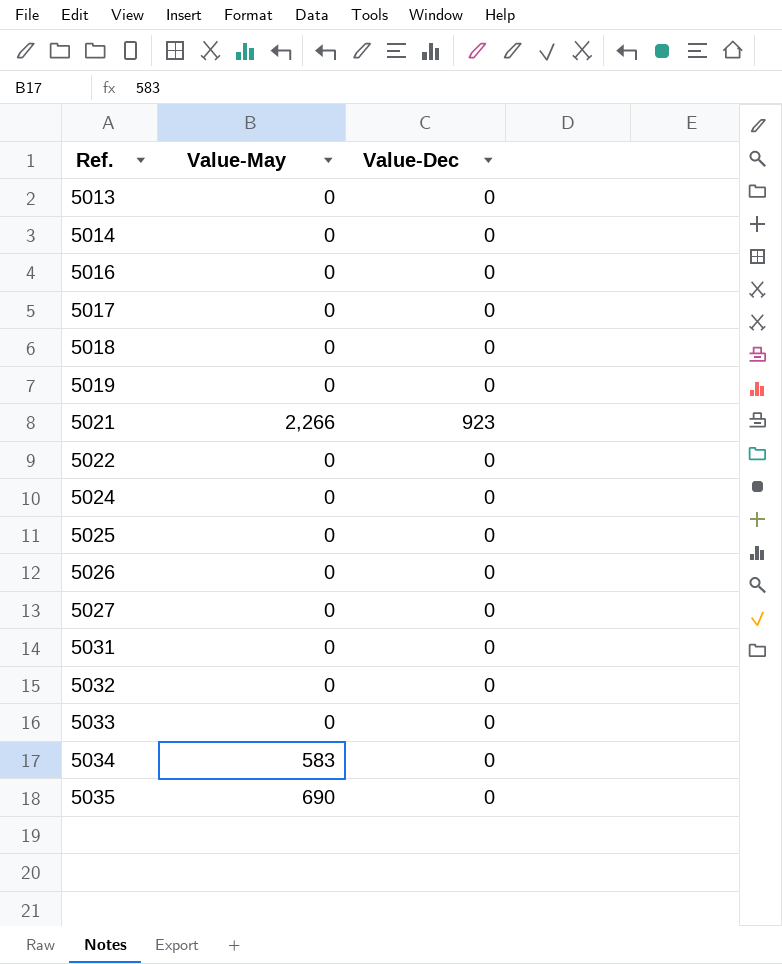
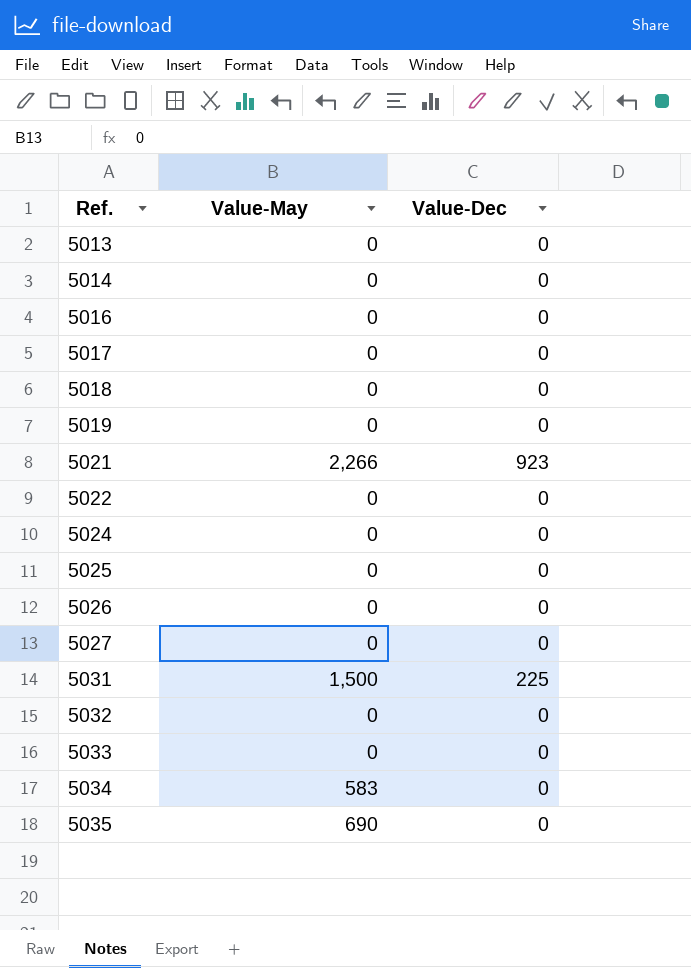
5031 | Value-May: 0 -> 1,500
5031 | Value-Dec: 0 -> 225

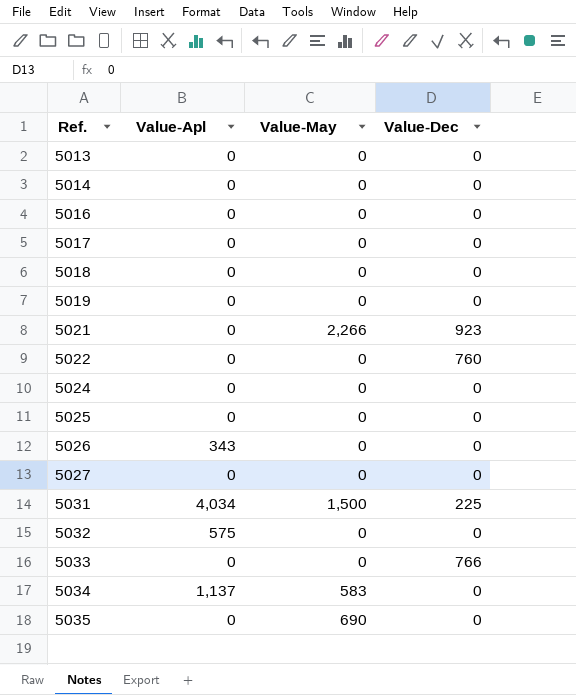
column Value-Apl | position: none -> 2
5022 | Value-Dec: 0 -> 760
5033 | Value-Dec: 0 -> 766

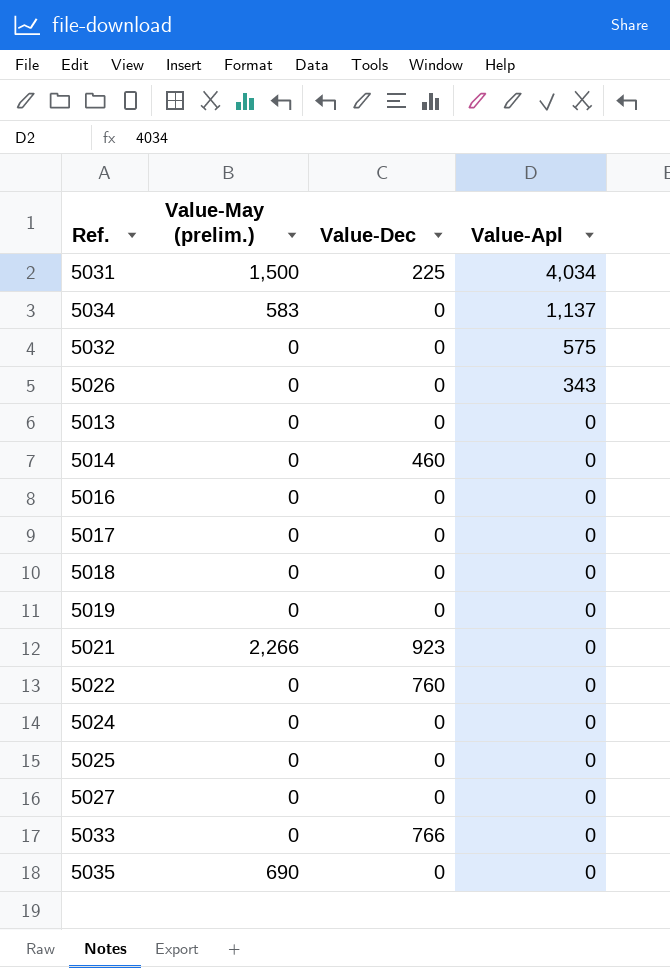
row order: Ref. ascending -> Value-Apl descending
column name: Value-May -> Value-May (prelim.)
column Value-Apl | position: 2 -> 4
5014 | Value-Dec: 0 -> 460

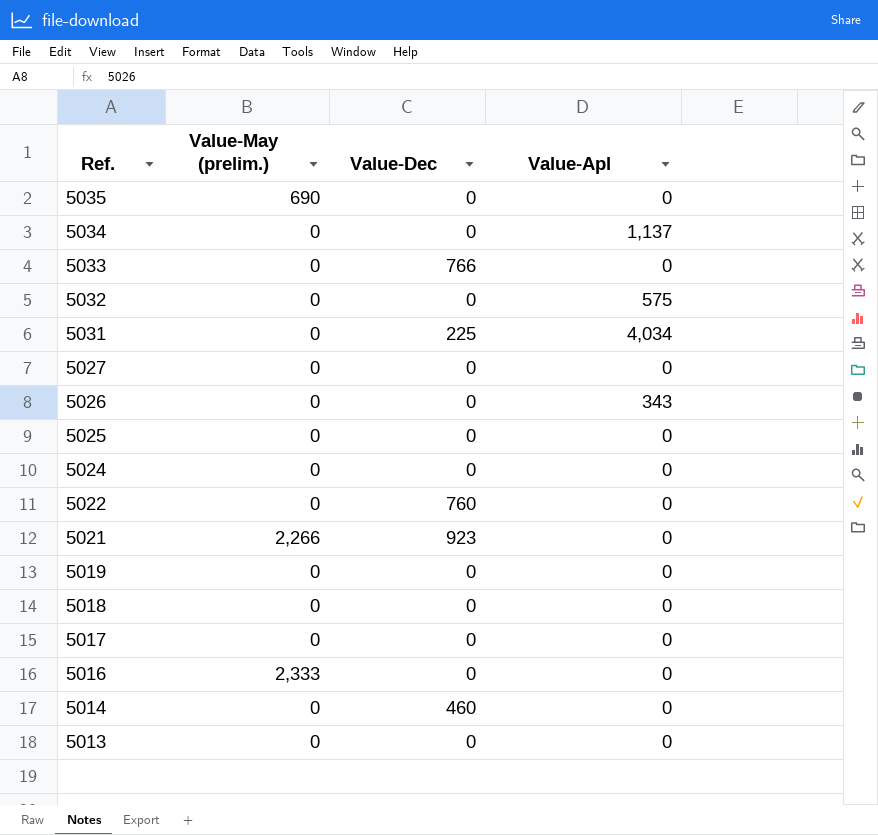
row order: Value-Apl descending -> Ref. descending
5034 | Value-May (prelim.): 583 -> 0
5031 | Value-May (prelim.): 1,500 -> 0
5016 | Value-May (prelim.): 0 -> 2,333

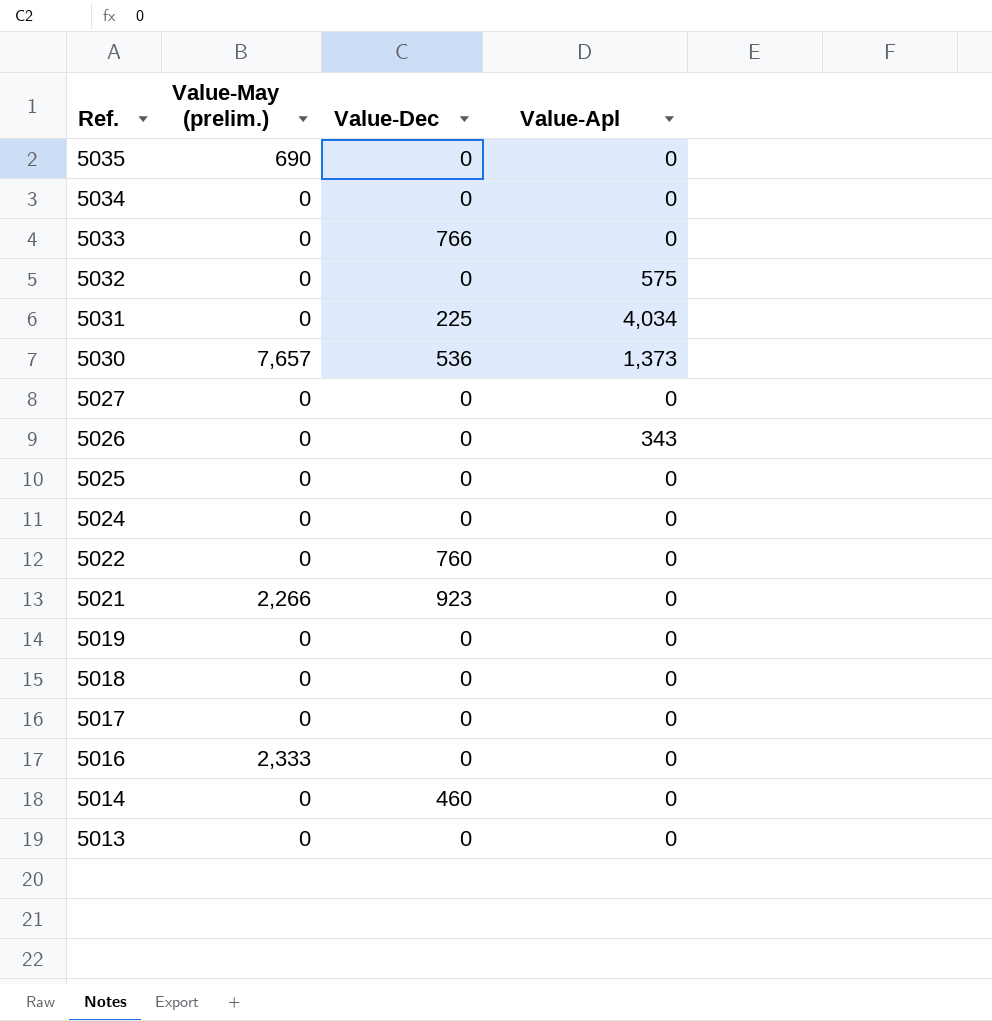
5034 | Value-Apl: 1,137 -> 0
row 5030: none -> 7,657 | 536 | 1,373

